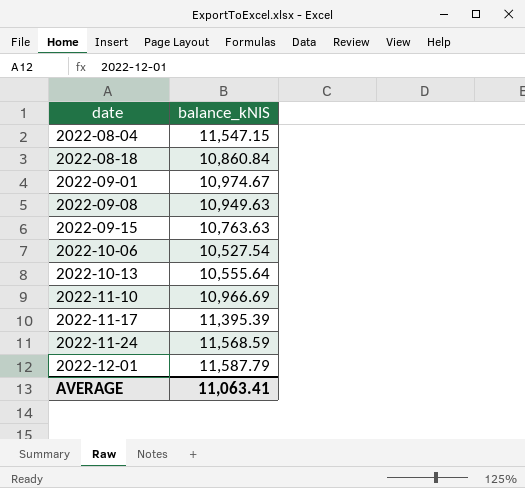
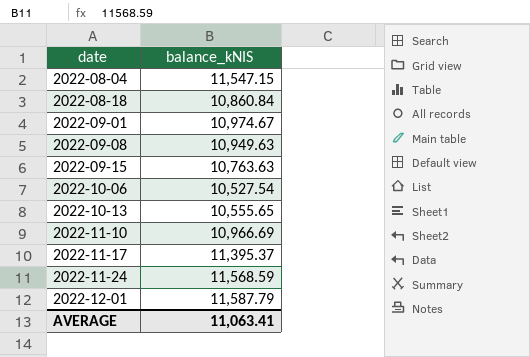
2022-10-13 | balance_kNIS: 10,555.64 -> 10,555.65
2022-11-17 | balance_kNIS: 11,395.39 -> 11,395.37

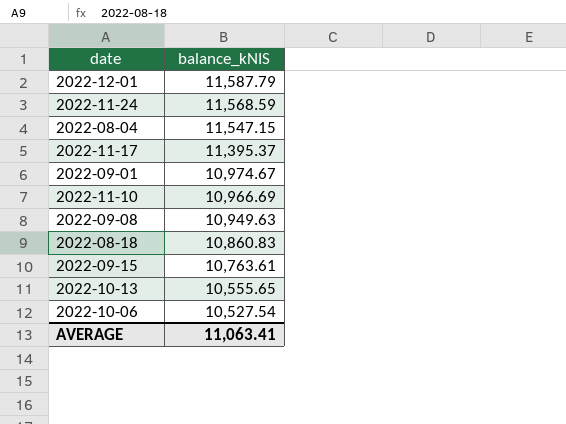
row order: date ascending -> balance_kNIS descending
2022-08-18 | balance_kNIS: 10,860.84 -> 10,860.83
2022-09-15 | balance_kNIS: 10,763.63 -> 10,763.61

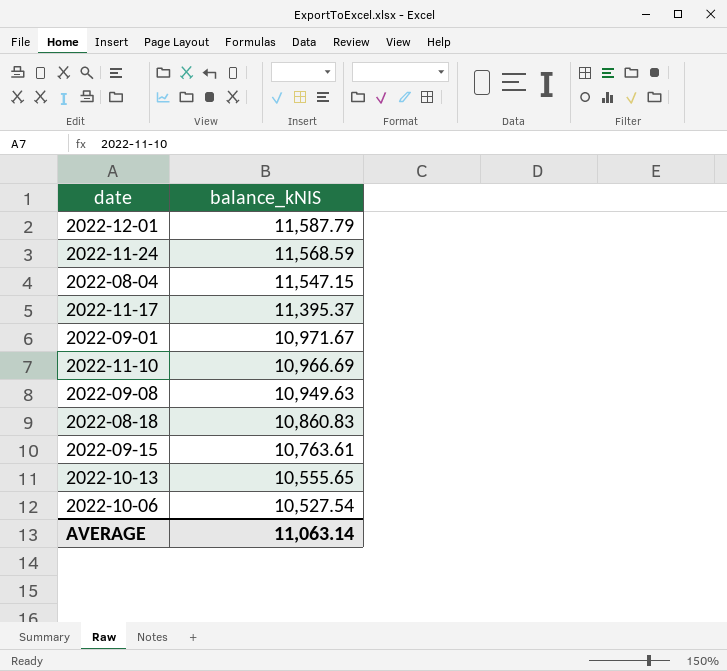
2022-09-01 | balance_kNIS: 10,974.67 -> 10,971.67
AVERAGE | balance_kNIS: 11,063.41 -> 11,063.14

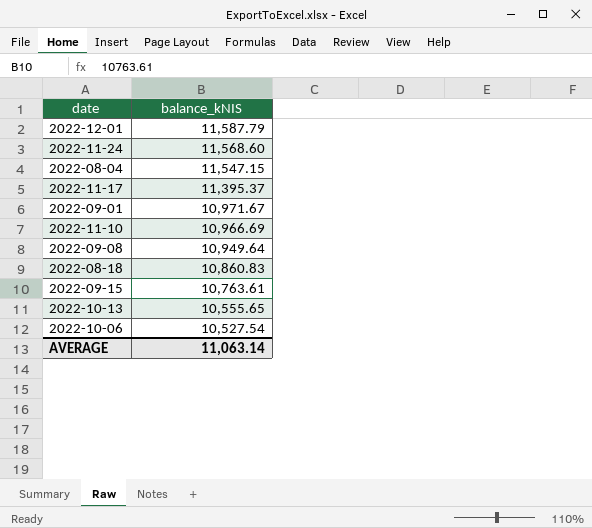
2022-11-24 | balance_kNIS: 11,568.59 -> 11,568.60
2022-09-08 | balance_kNIS: 10,949.63 -> 10,949.64

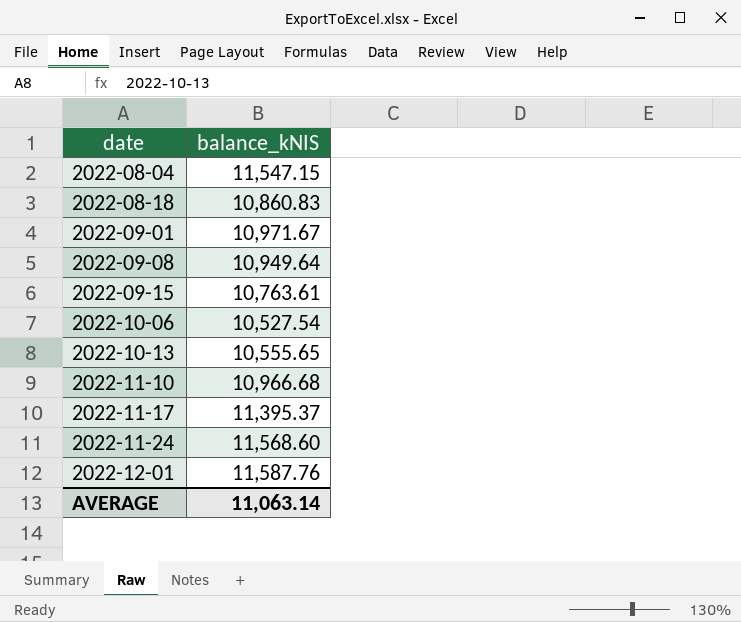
row order: balance_kNIS descending -> date ascending
2022-11-10 | balance_kNIS: 10,966.69 -> 10,966.68
2022-12-01 | balance_kNIS: 11,587.79 -> 11,587.76

